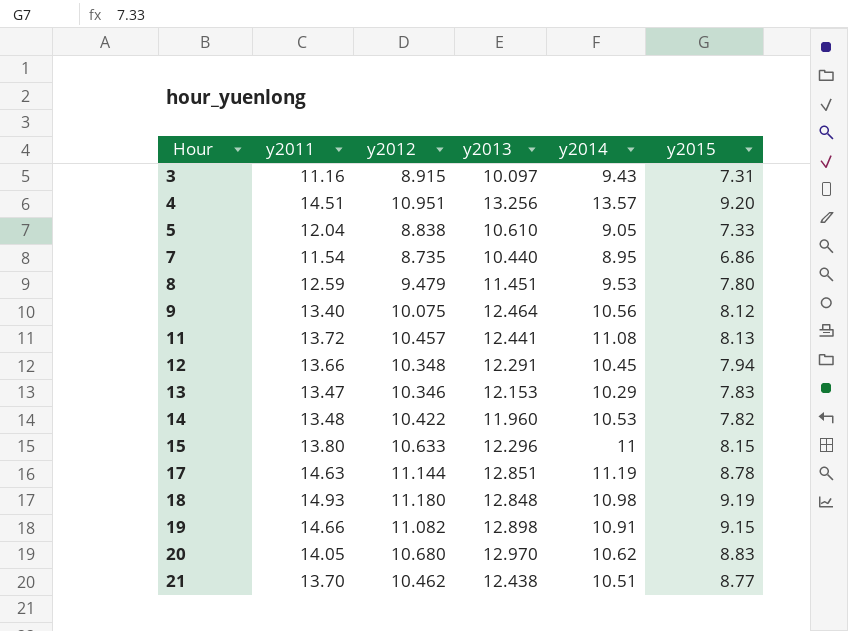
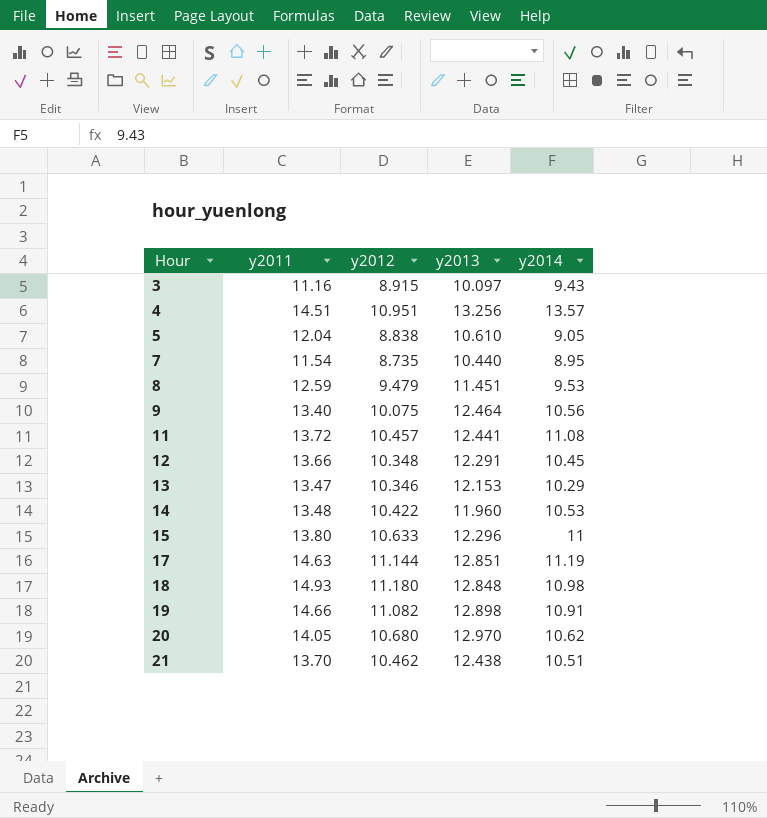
column y2015 | position: 6 -> none

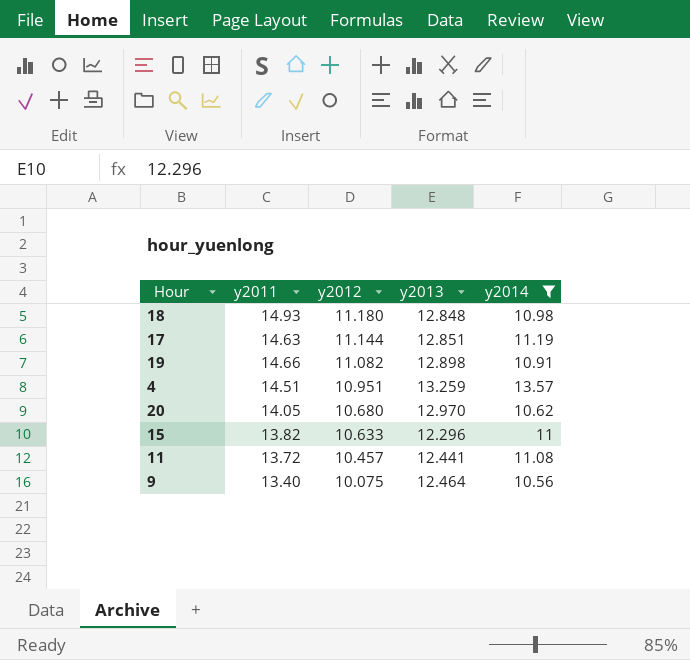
filter: none -> y2014 >= 10.56
row order: Hour ascending -> y2012 descending
4 | y2013: 13.256 -> 13.259
15 | y2011: 13.80 -> 13.82

